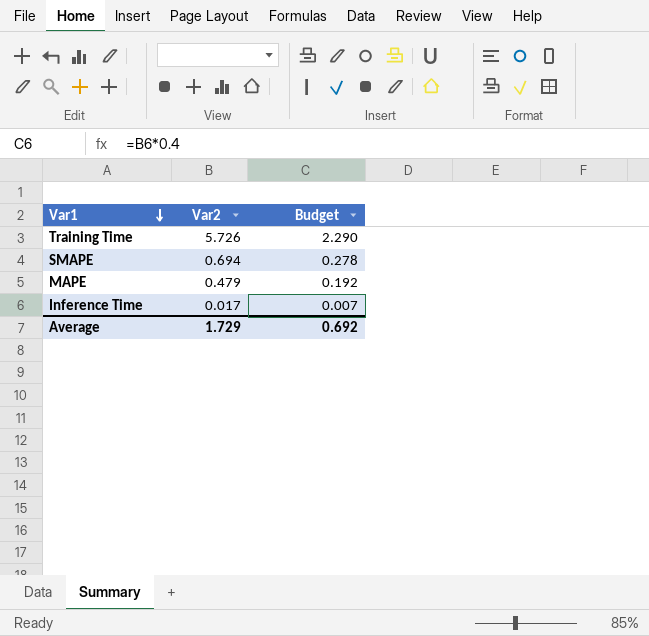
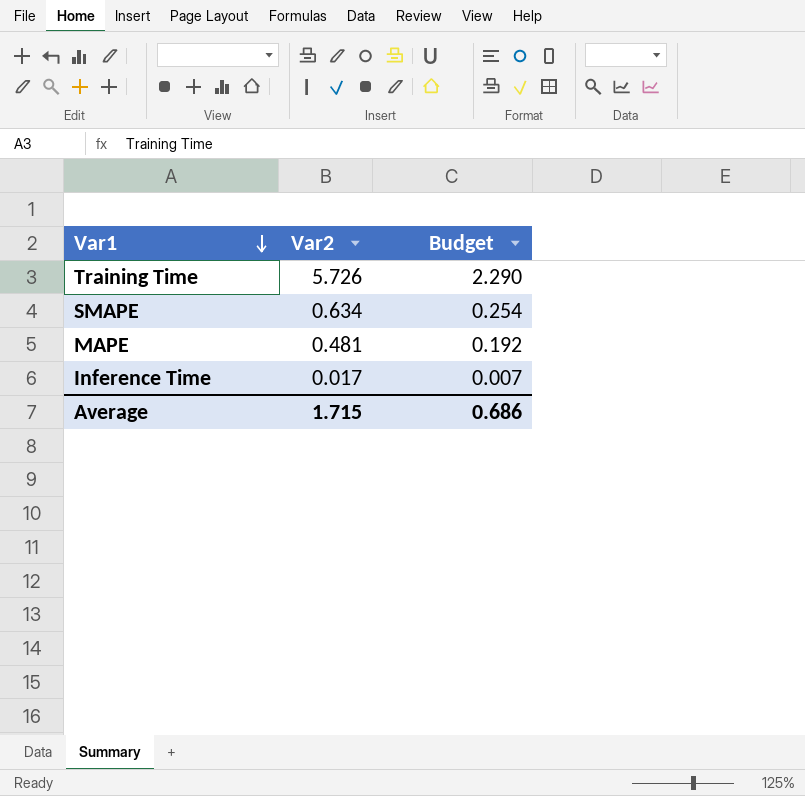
SMAPE | Var2: 0.694 -> 0.634
SMAPE | Budget: 0.278 -> 0.254
MAPE | Var2: 0.479 -> 0.481
Average | Var2: 1.729 -> 1.715
Average | Budget: 0.692 -> 0.686

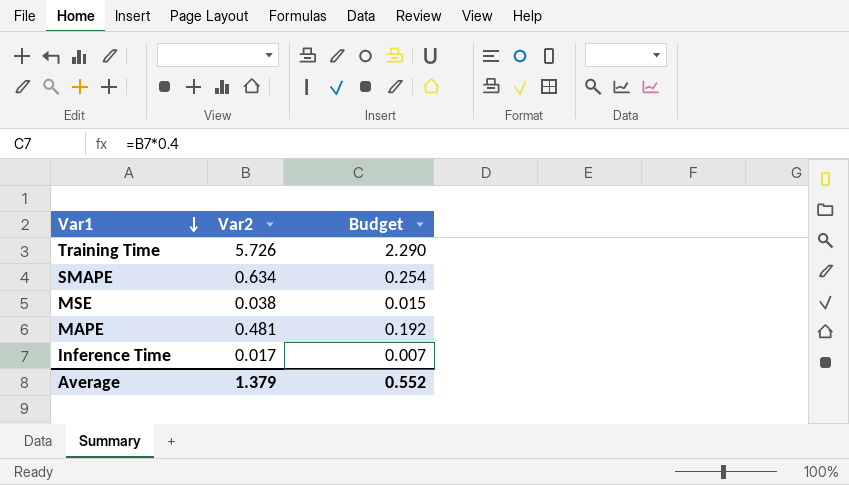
row MSE: none -> 0.038 | 0.015
Average | Var2: 1.715 -> 1.379
Average | Budget: 0.686 -> 0.552

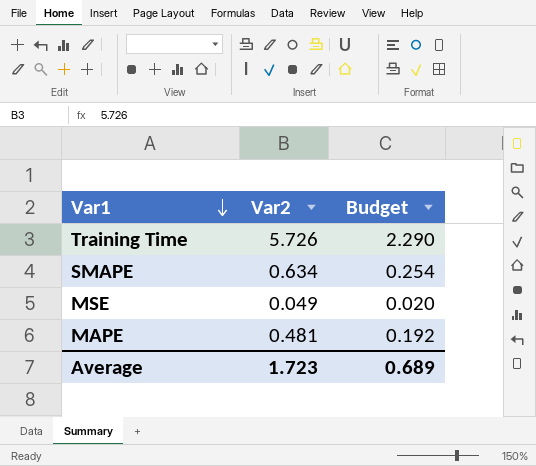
row Inference Time: 0.017 | 0.007 -> none
MSE | Var2: 0.038 -> 0.049
MSE | Budget: 0.015 -> 0.020
Average | Var2: 1.379 -> 1.723
Average | Budget: 0.552 -> 0.689

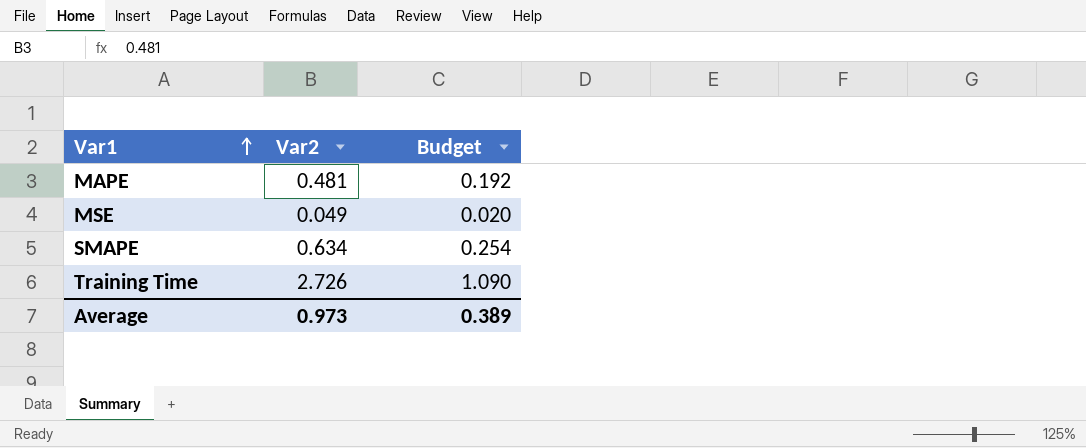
row order: Var1 descending -> Var1 ascending
Training Time | Var2: 5.726 -> 2.726
Training Time | Budget: 2.290 -> 1.090
Average | Var2: 1.723 -> 0.973
Average | Budget: 0.689 -> 0.389

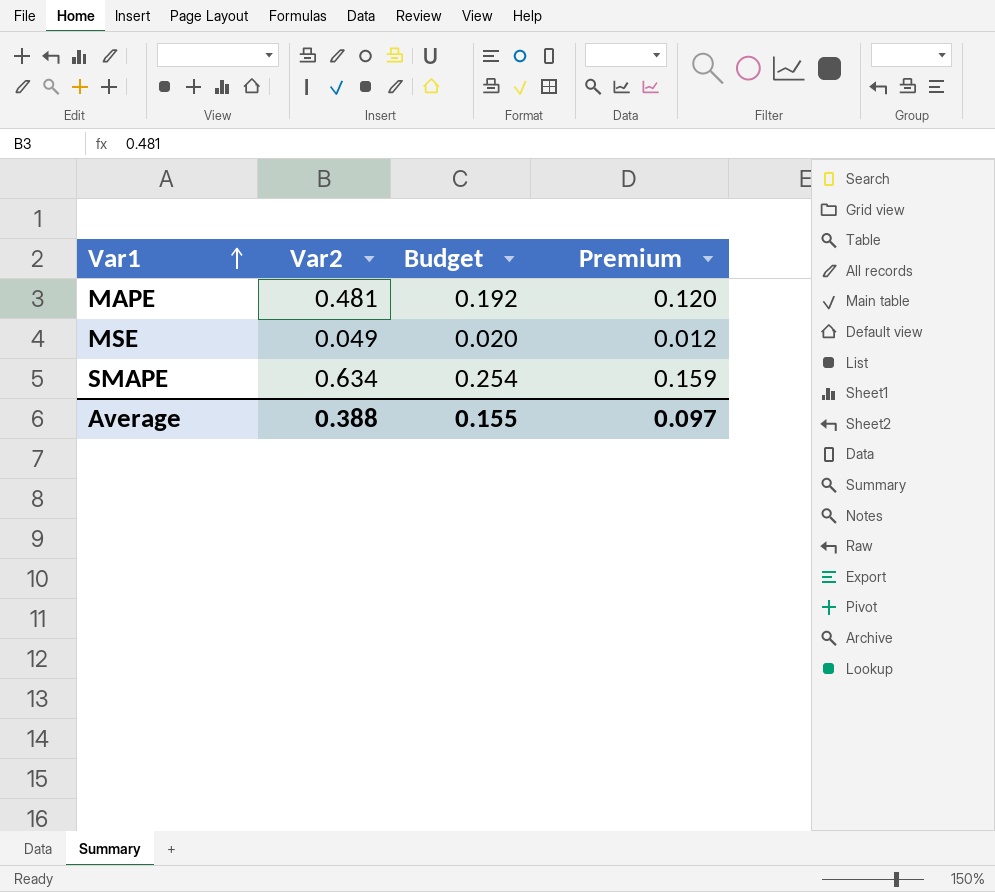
column Premium | formula: none -> [Var2] * 0.25
row Training Time: 2.726 | 1.090 -> none
Average | Var2: 0.973 -> 0.388
Average | Budget: 0.389 -> 0.155

